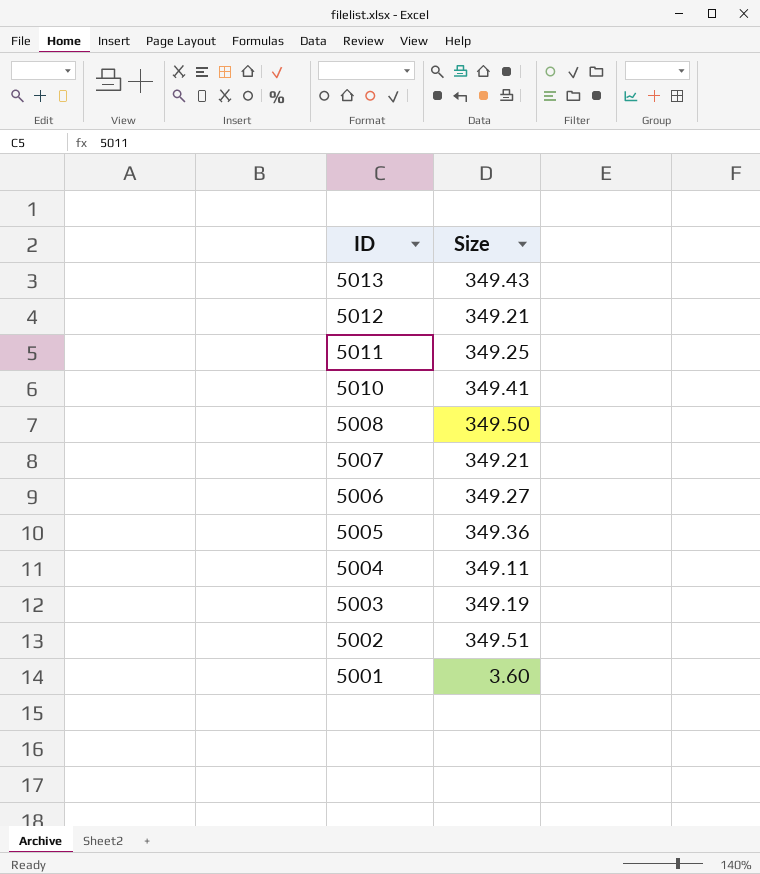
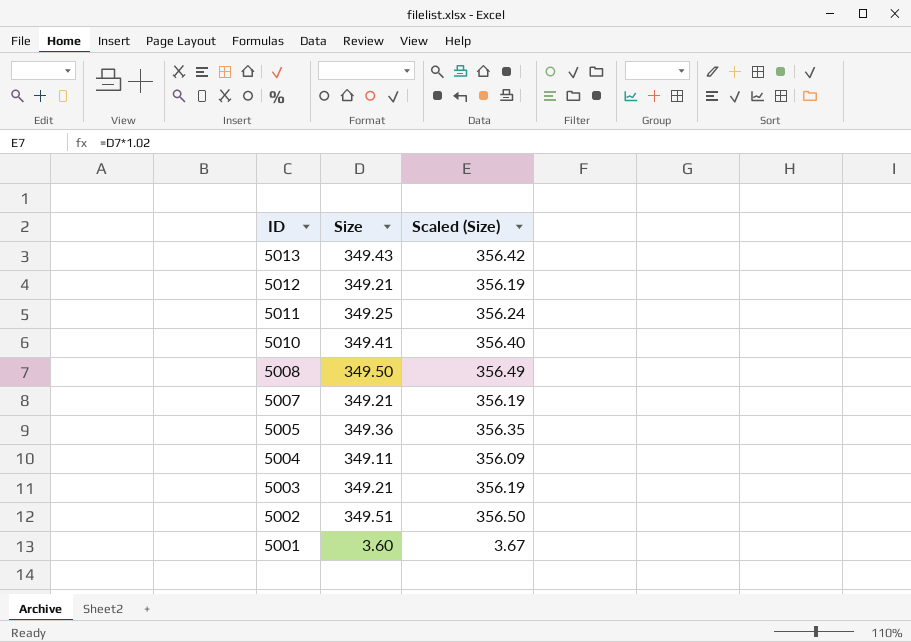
column Scaled (Size) | formula: none -> [Size] * 1.02
row 5006: 349.27 -> none
5003 | Size: 349.19 -> 349.21

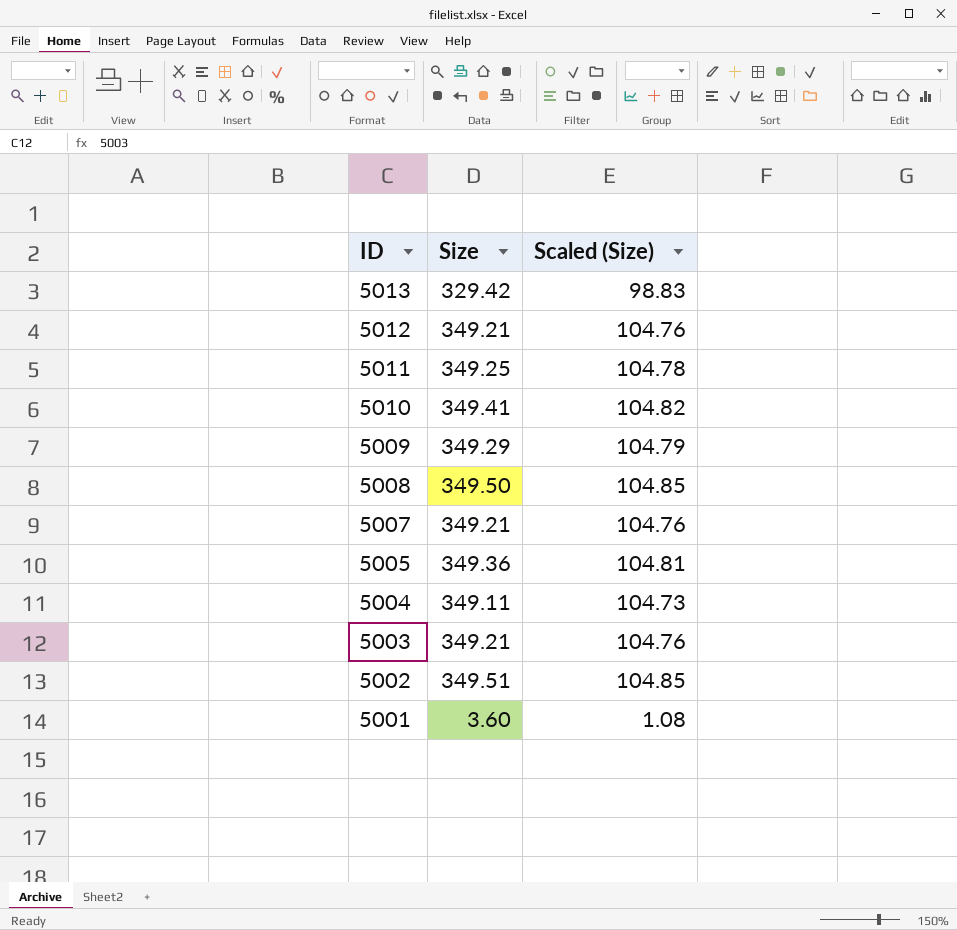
column Scaled (Size) | formula: [Size] * 1.02 -> [Size] * 0.3
5013 | Size: 349.43 -> 329.42
row 5009: none -> 349.29 | 104.79

